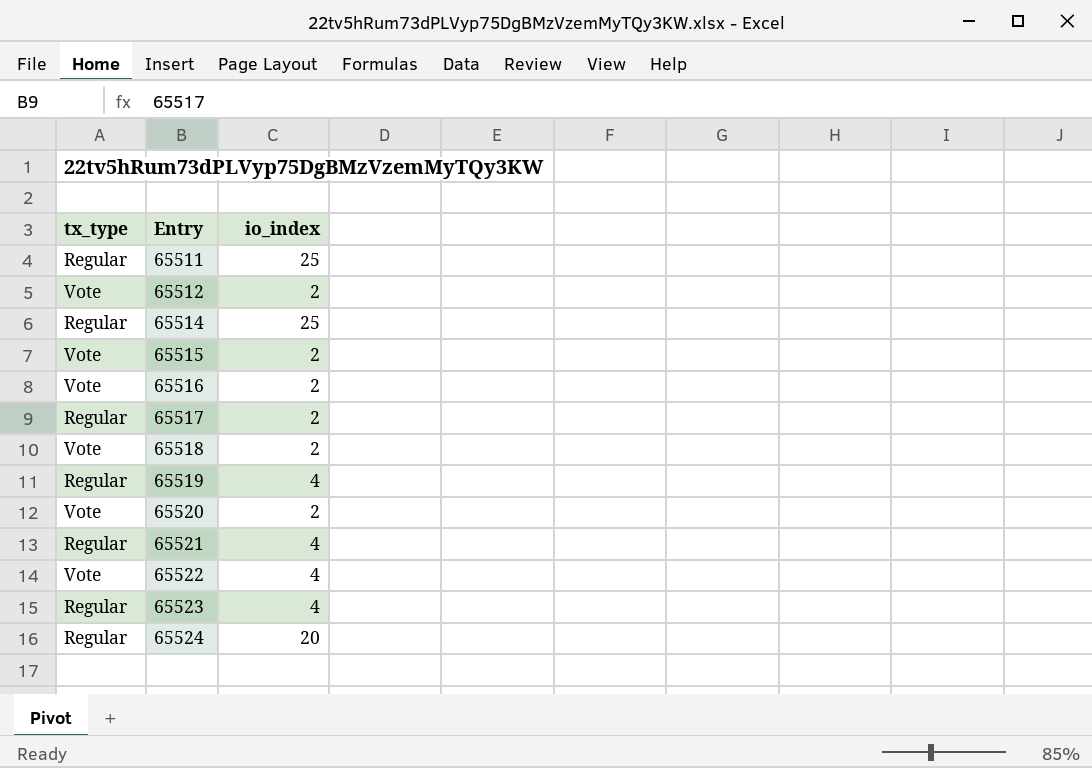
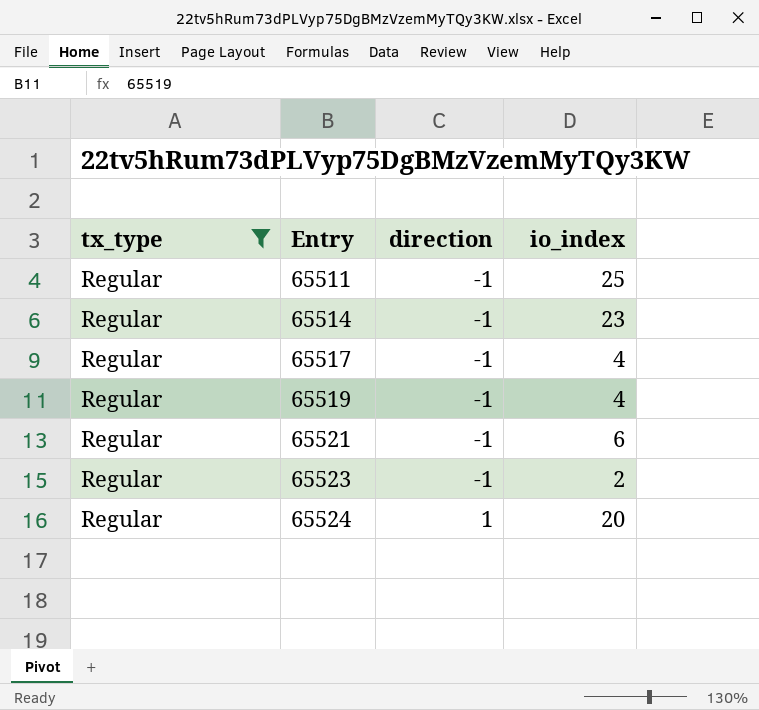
filter: none -> tx_type = Regular
column direction | position: none -> 3
65514 | io_index: 25 -> 23
65517 | io_index: 2 -> 4
65521 | io_index: 4 -> 6
65523 | io_index: 4 -> 2

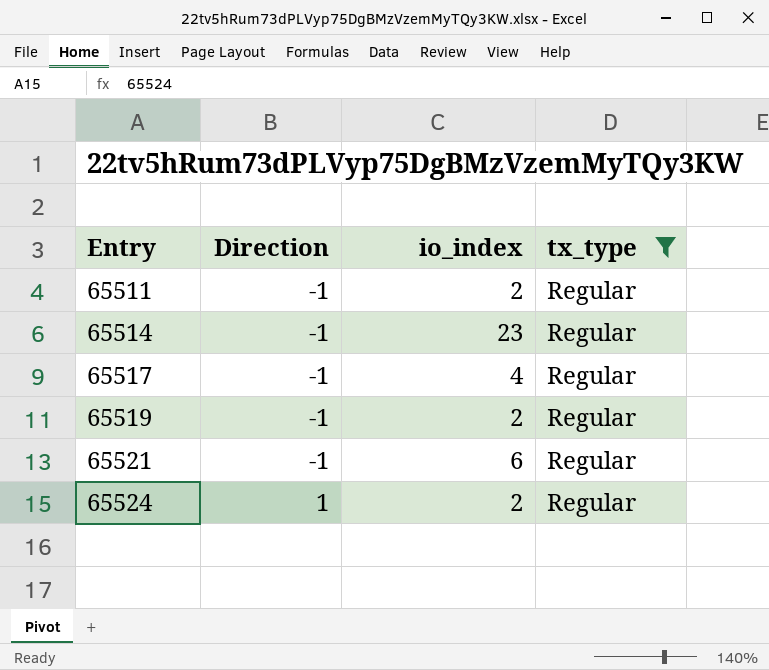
column name: direction -> Direction
column tx_type | position: 1 -> 4
row 65523: Regular | -1 | 2 -> none
65511 | io_index: 25 -> 2
65519 | io_index: 4 -> 2
65524 | io_index: 20 -> 2

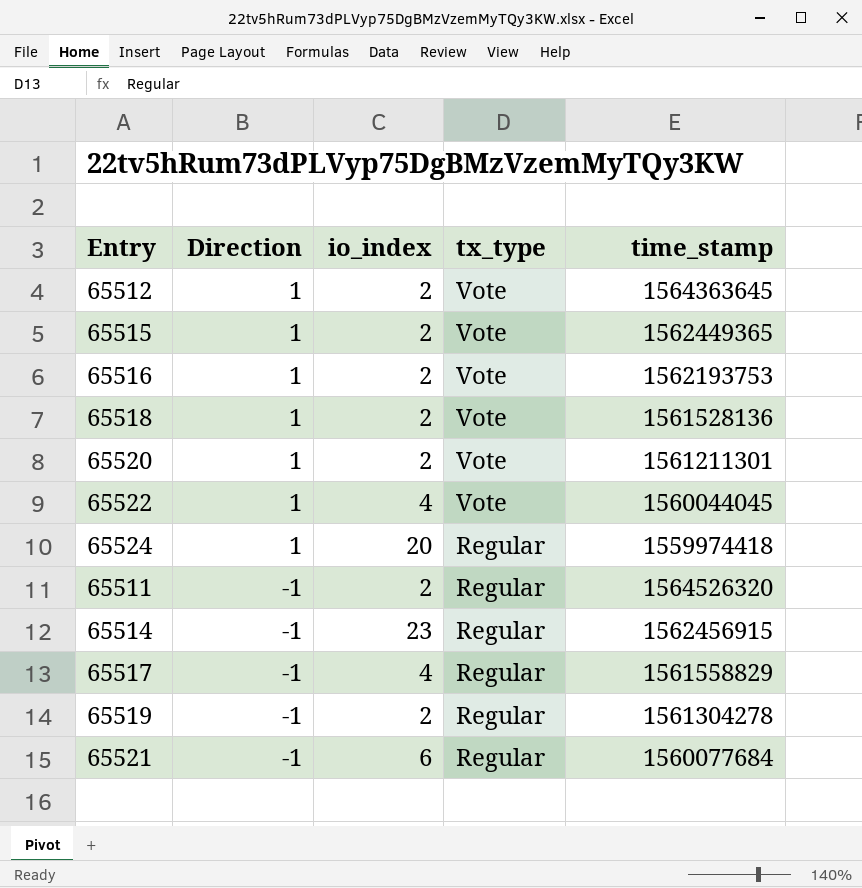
filter: tx_type = Regular -> none
row order: Entry ascending -> Direction descending
column time_stamp | position: none -> 5
65524 | io_index: 2 -> 20

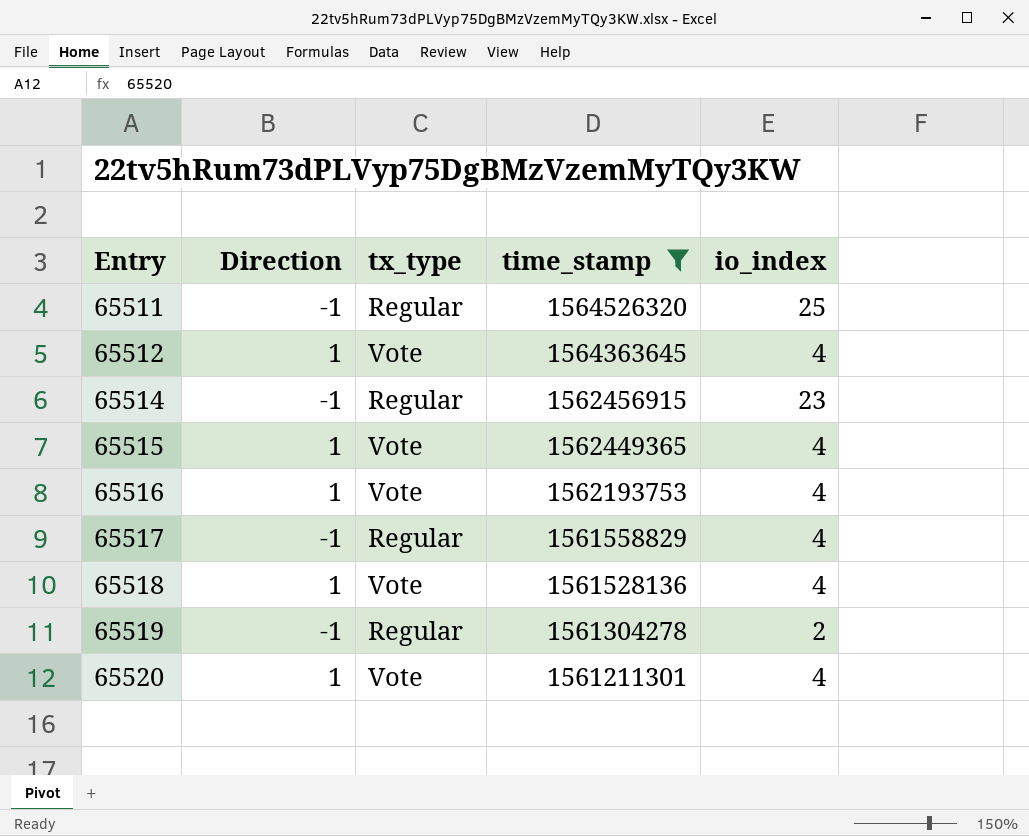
filter: none -> time_stamp >= 1561211301
row order: Direction descending -> Entry ascending
column io_index | position: 3 -> 5
65511 | io_index: 2 -> 25
65512 | io_index: 2 -> 4
65515 | io_index: 2 -> 4
65516 | io_index: 2 -> 4
65518 | io_index: 2 -> 4
65520 | io_index: 2 -> 4

